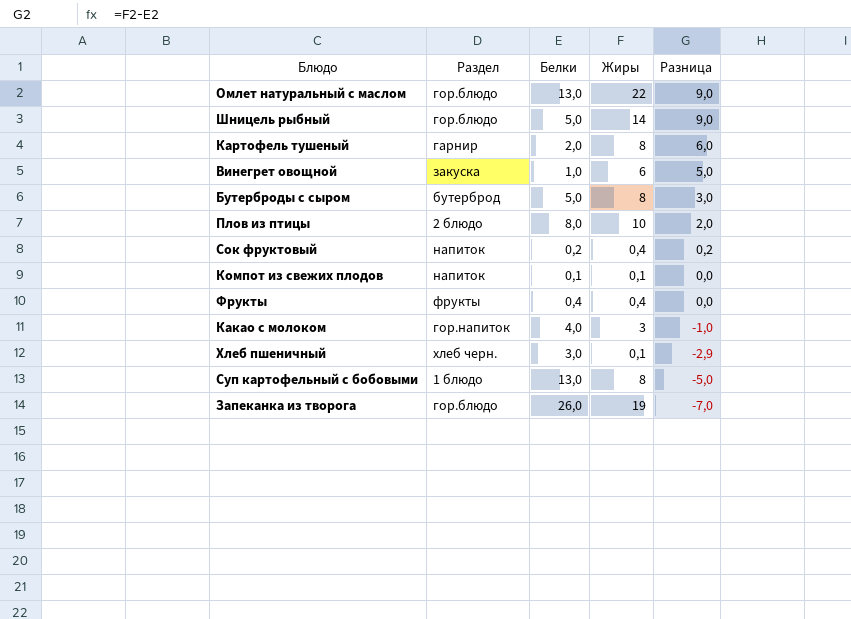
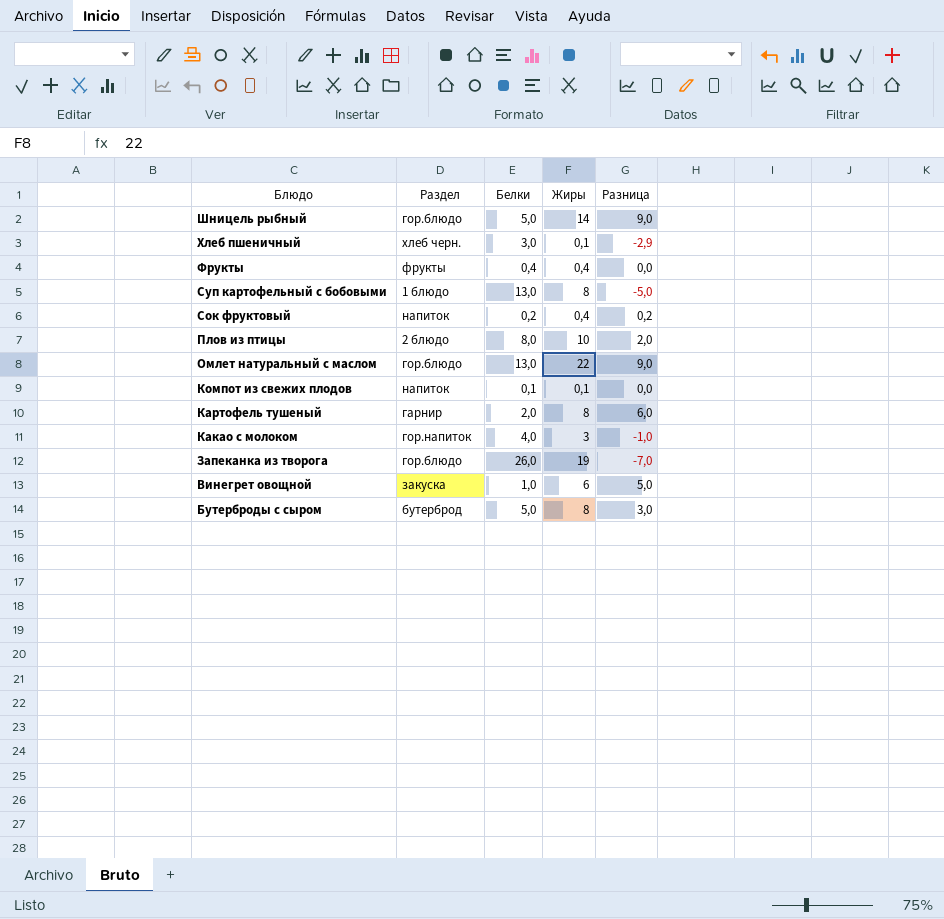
row order: Разница descending -> Блюдо descending

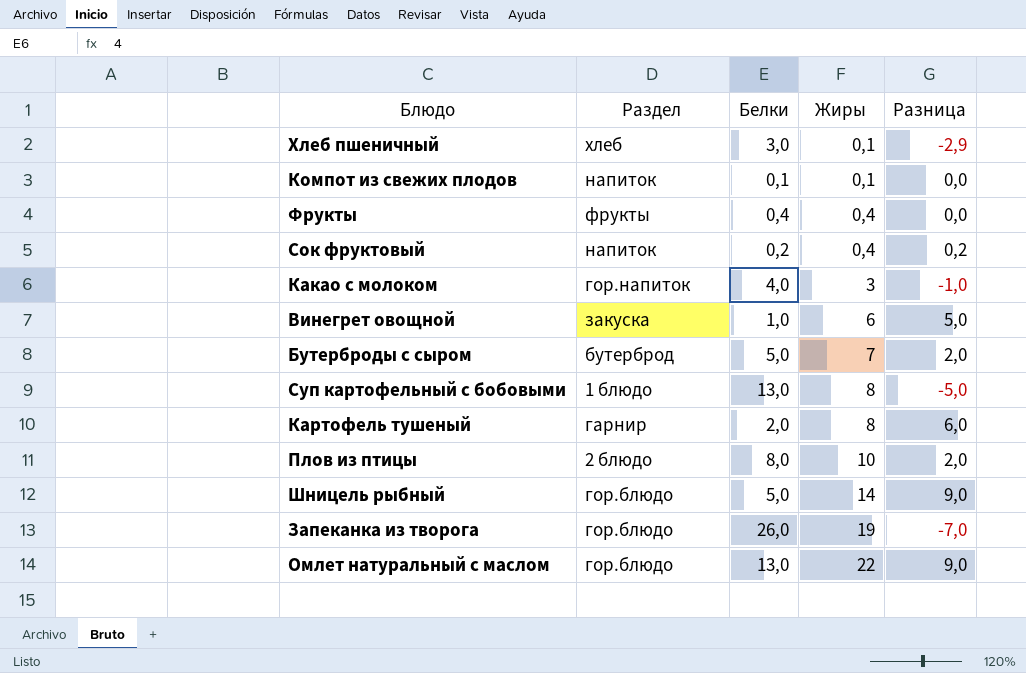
row order: Блюдо descending -> Жиры ascending
Хлеб пшеничный | Раздел: хлеб черн. -> хлеб
Бутерброды с сыром | Жиры: 8 -> 7
Бутерброды с сыром | Разница: 3,0 -> 2,0

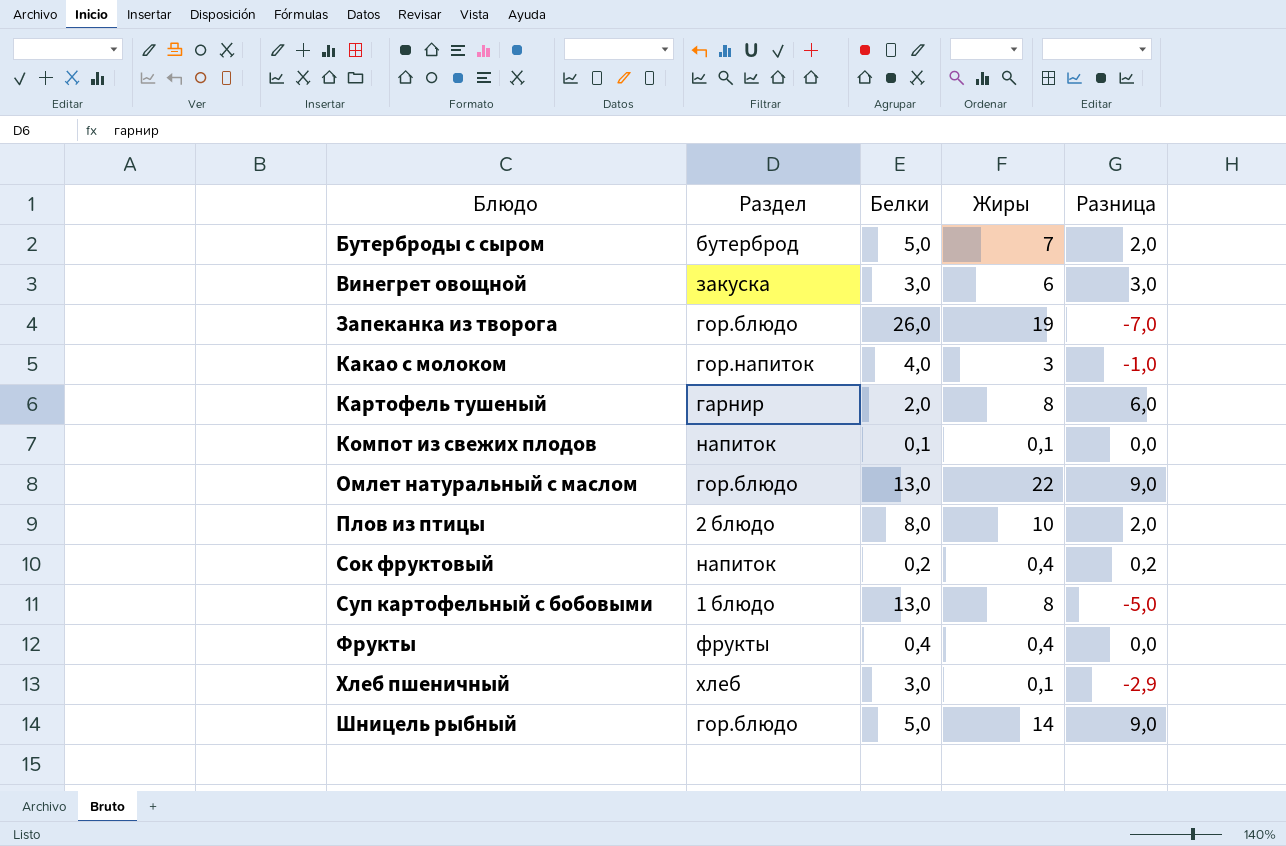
row order: Жиры ascending -> Блюдо ascending
Винегрет овощной | Белки: 1,0 -> 3,0
Винегрет овощной | Разница: 5,0 -> 3,0

